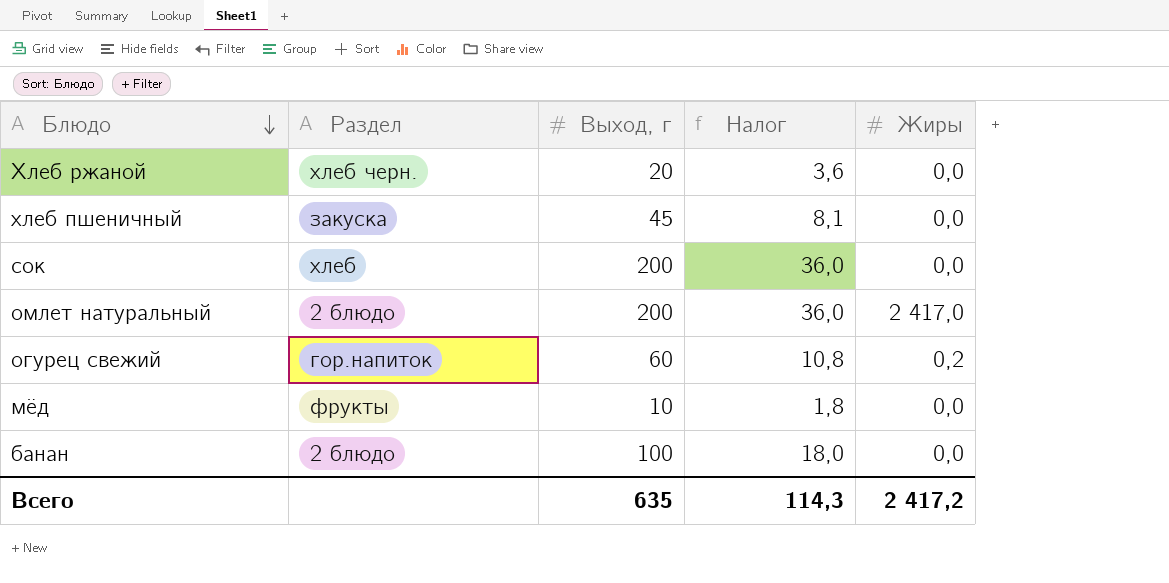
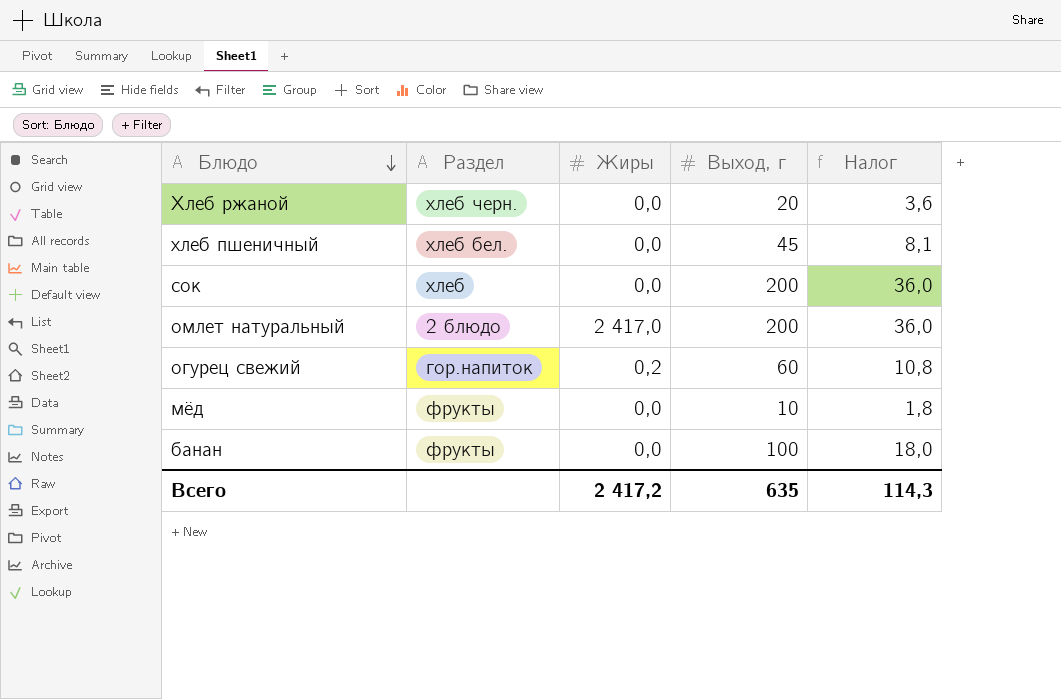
column Жиры | position: 5 -> 3
хлеб пшеничный | Раздел: закуска -> хлеб бел.
банан | Раздел: 2 блюдо -> фрукты

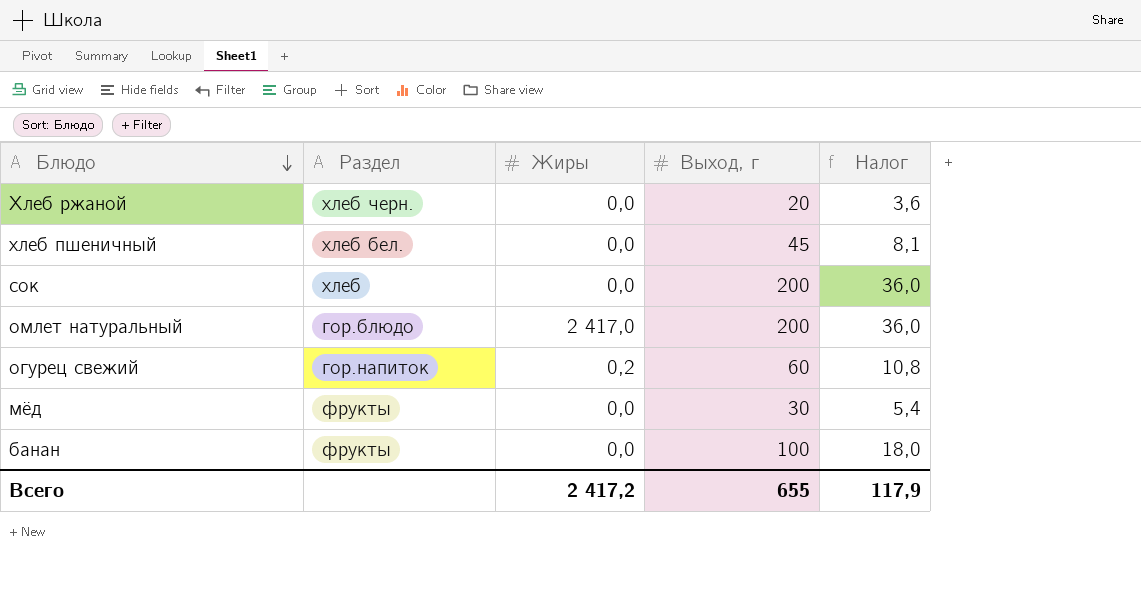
омлет натуральный | Раздел: 2 блюдо -> гор.блюдо
мёд | Выход, г: 10 -> 30
мёд | Налог: 1,8 -> 5,4
Всего | Выход, г: 635 -> 655
Всего | Налог: 114,3 -> 117,9

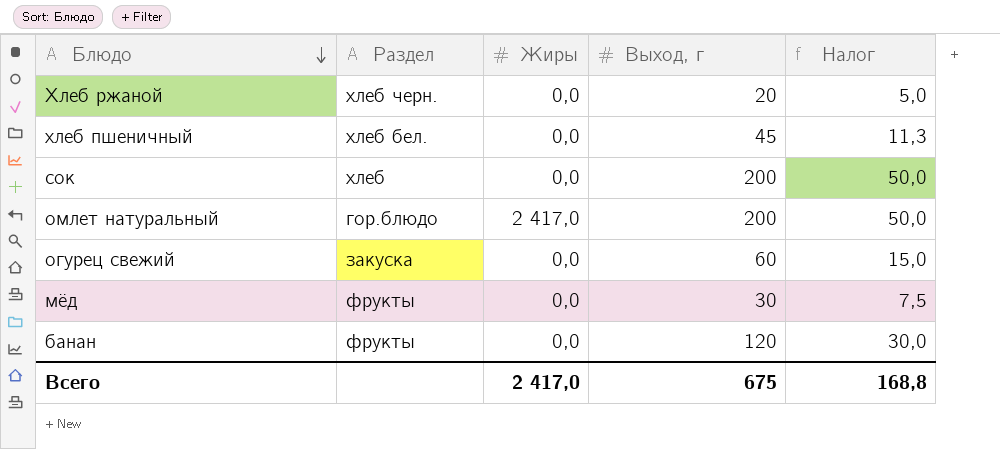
column Налог | formula: [Выход, г] * 0,18 -> [Выход, г] * 0,25
огурец свежий | Раздел: гор.напиток -> закуска
огурец свежий | Жиры: 0,2 -> 0,0
банан | Выход, г: 100 -> 120
Всего | Жиры: 2 417,2 -> 2 417,0
Всего | Выход, г: 655 -> 675
Всего | Налог: 117,9 -> 168,8

